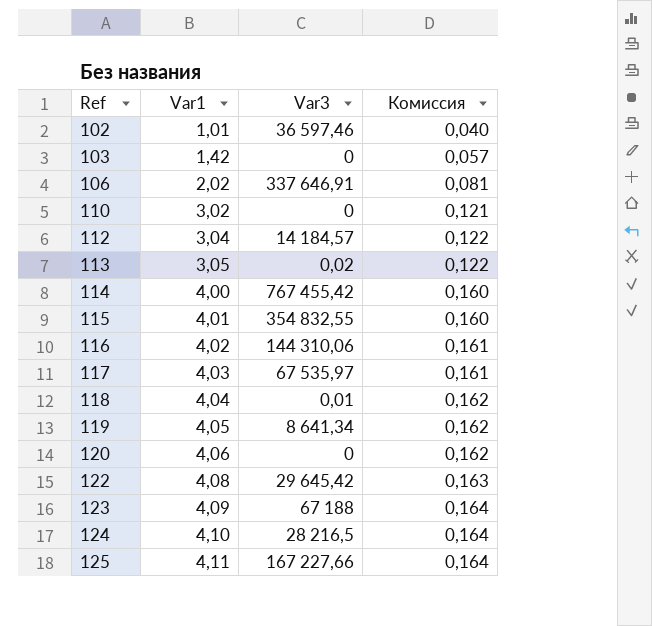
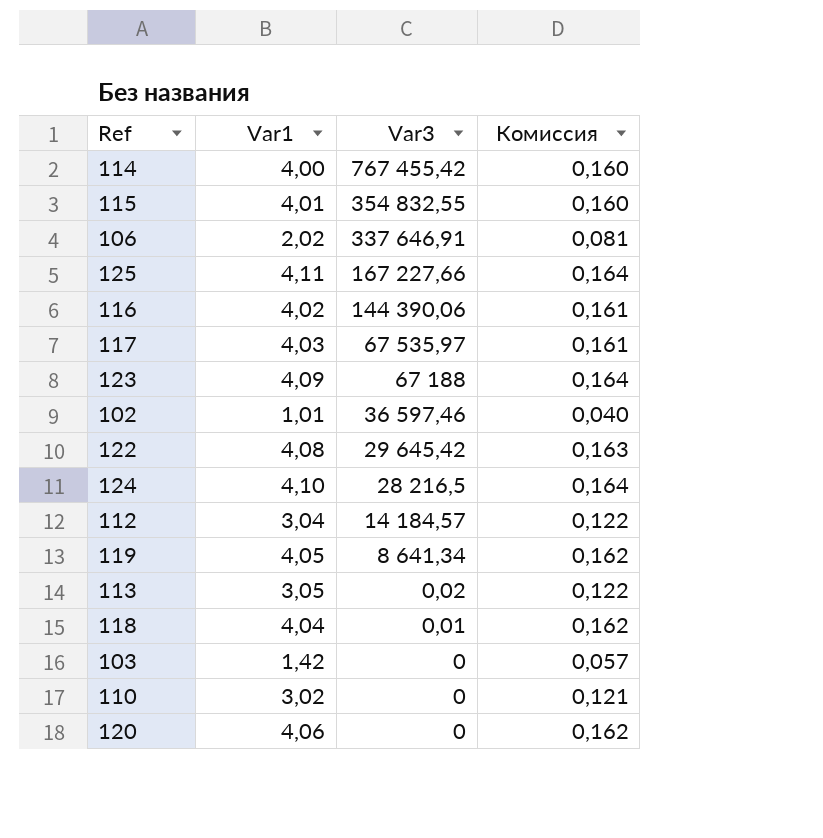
row order: Ref ascending -> Var3 descending
116 | Var3: 144 310,06 -> 144 390,06

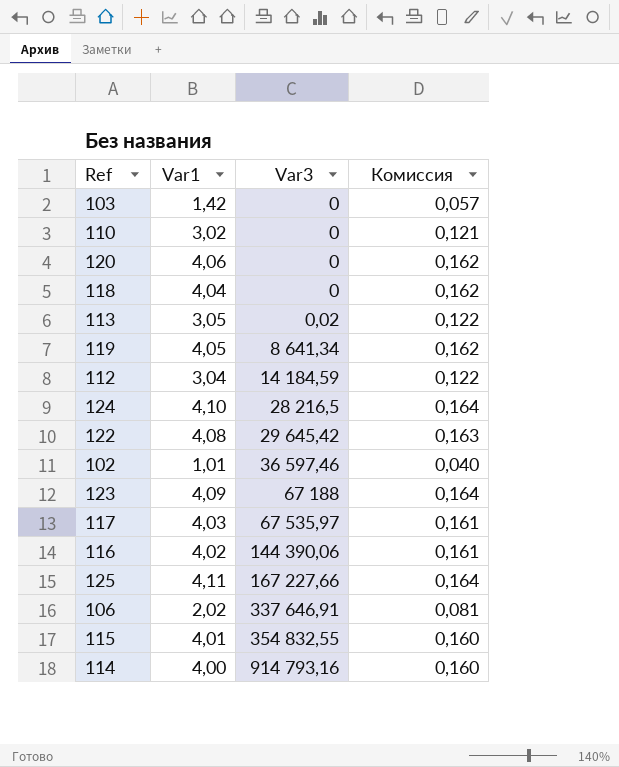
row order: Var3 descending -> Var3 ascending
118 | Var3: 0,01 -> 0
112 | Var3: 14 184,57 -> 14 184,59
114 | Var3: 767 455,42 -> 914 793,16

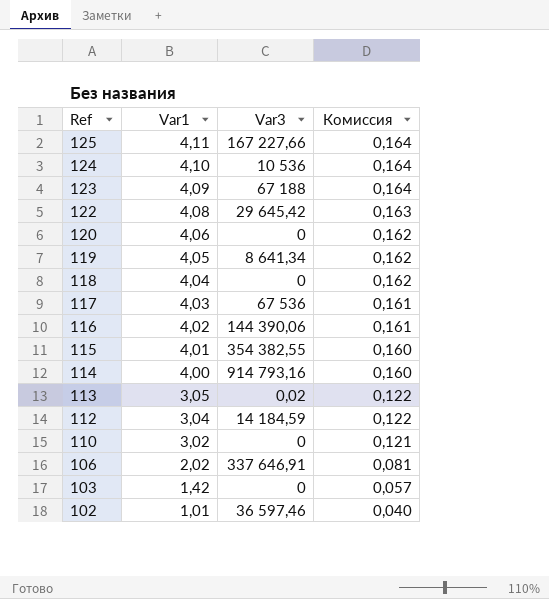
row order: Var3 ascending -> Ref descending
124 | Var3: 28 216,5 -> 10 536
117 | Var3: 67 535,97 -> 67 536
115 | Var3: 354 832,55 -> 354 382,55

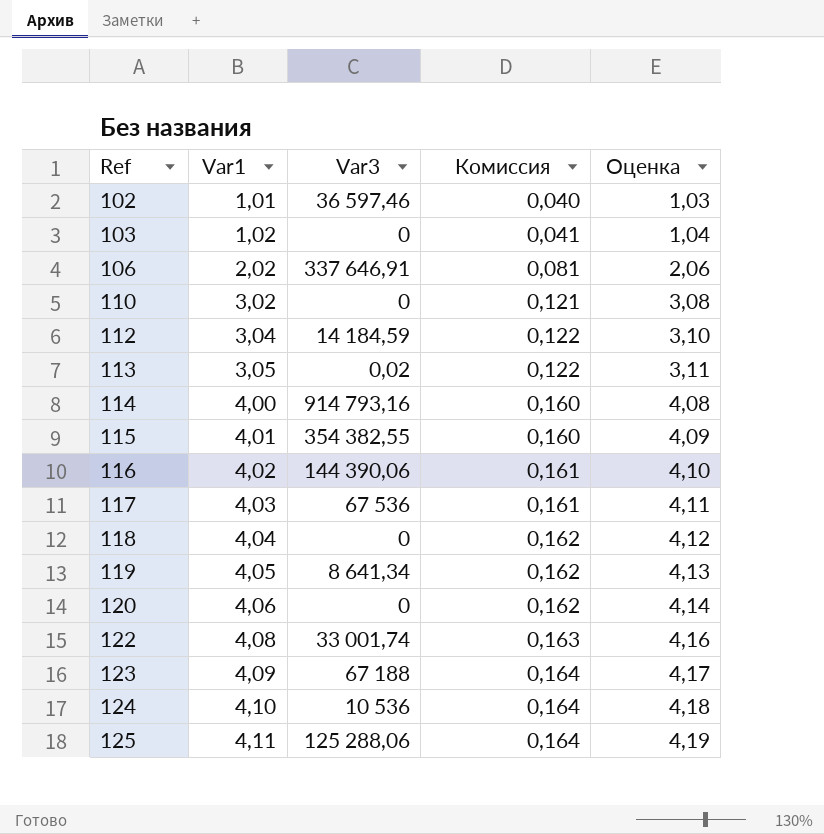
row order: Ref descending -> Ref ascending
column Оценка | formula: none -> [Var1] * 1,02
103 | Var1: 1,42 -> 1,02
103 | Комиссия: 0,057 -> 0,041
122 | Var3: 29 645,42 -> 33 001,74
125 | Var3: 167 227,66 -> 125 288,06

